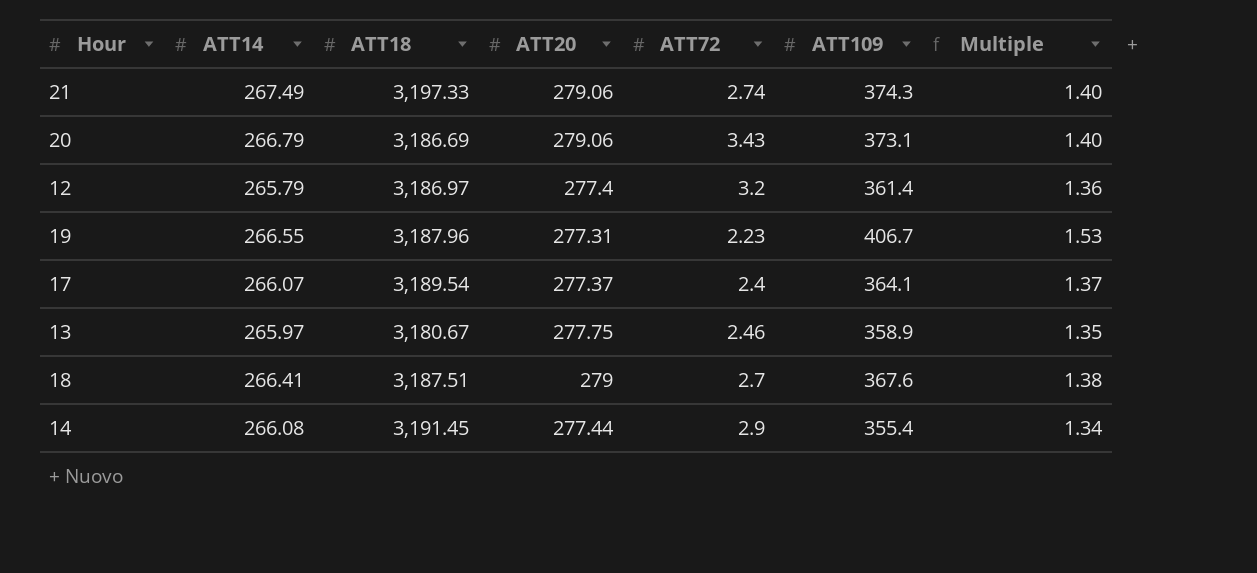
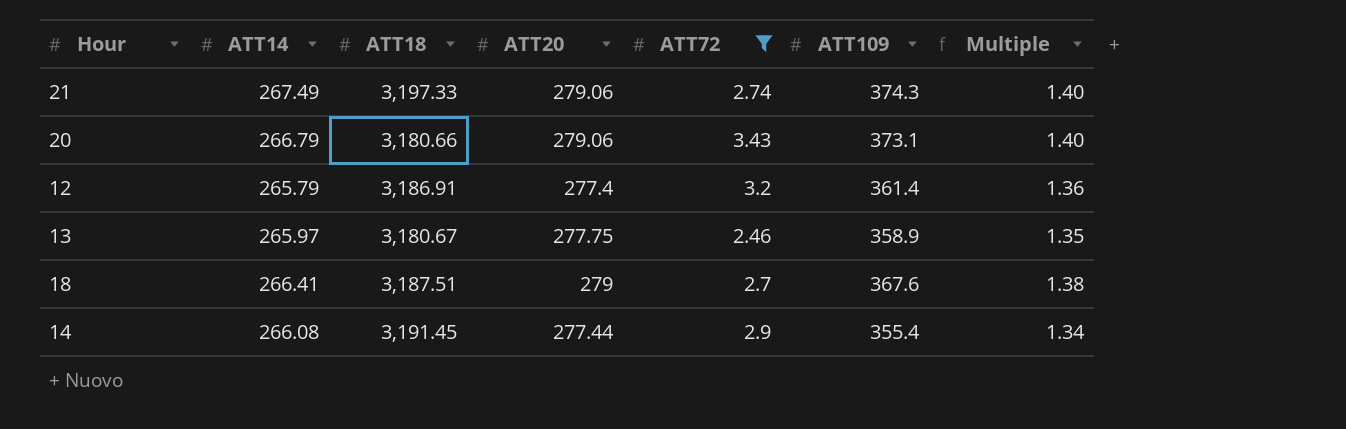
filter: none -> ATT72 >= 2.46
20 | ATT18: 3,186.69 -> 3,180.66
12 | ATT18: 3,186.97 -> 3,186.91

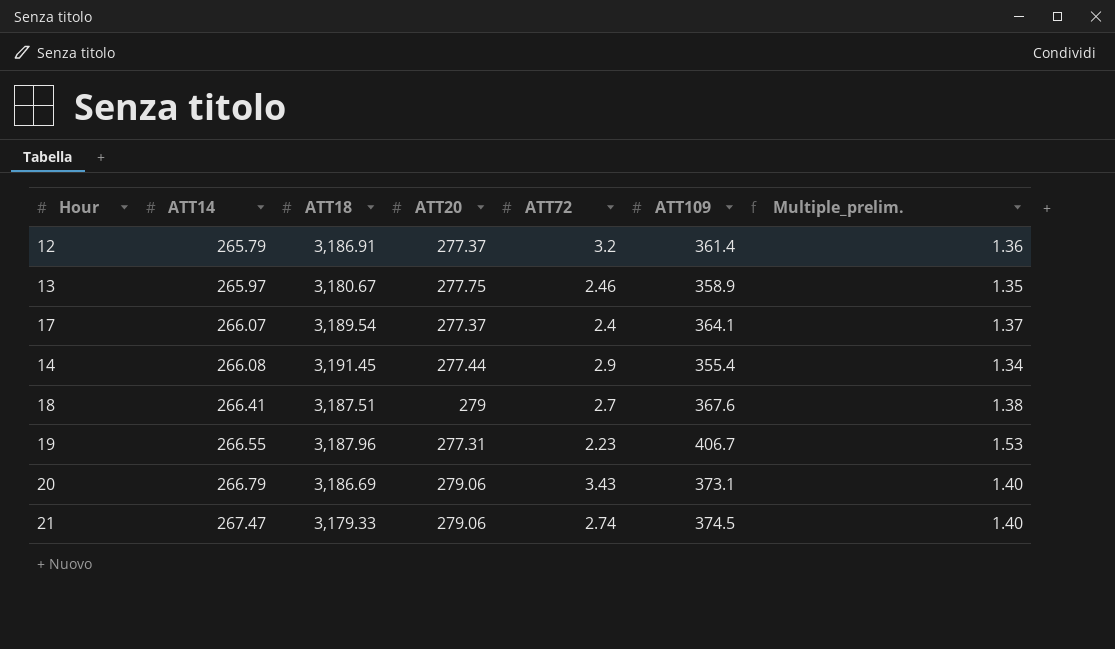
filter: ATT72 >= 2.46 -> none
row order: none -> ATT14 ascending
column name: Multiple -> Multiple_prelim.
12 | ATT20: 277.4 -> 277.37
20 | ATT18: 3,180.66 -> 3,186.69
21 | ATT14: 267.49 -> 267.47
21 | ATT18: 3,197.33 -> 3,179.33
21 | ATT109: 374.3 -> 374.5

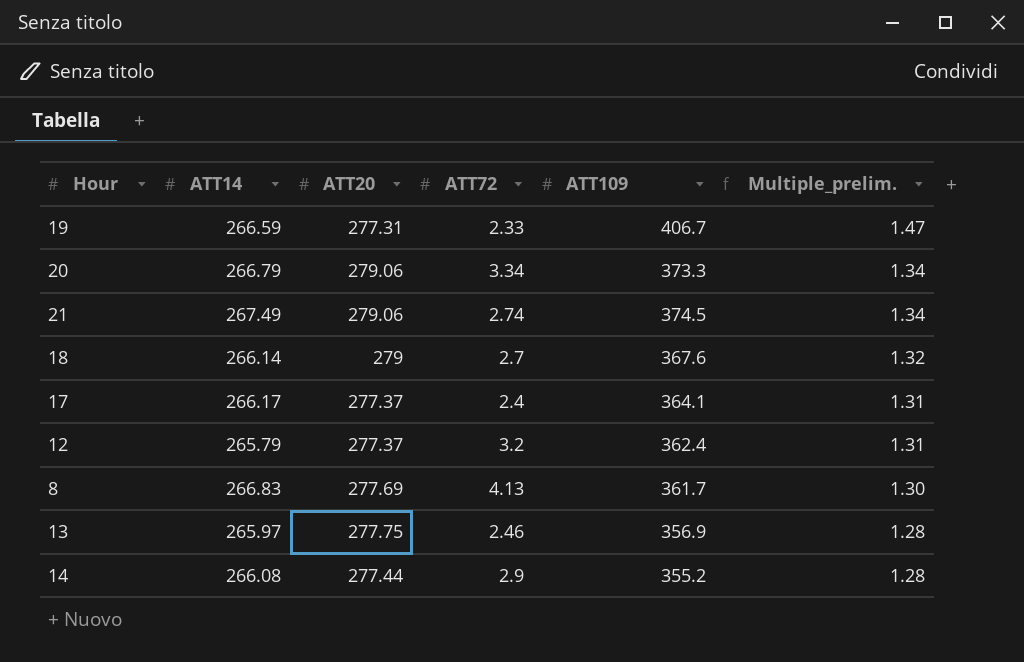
row order: ATT14 ascending -> Multiple_prelim. descending
column ATT18 | position: 3 -> none
column Multiple_prelim. | formula: [ATT109] / [ATT14] -> [ATT109] / [ATT20]
19 | ATT14: 266.55 -> 266.59
19 | ATT72: 2.23 -> 2.33
20 | ATT72: 3.43 -> 3.34
20 | ATT109: 373.1 -> 373.3
21 | ATT14: 267.47 -> 267.49
18 | ATT14: 266.41 -> 266.14
17 | ATT14: 266.07 -> 266.17
12 | ATT109: 361.4 -> 362.4
row 8: none -> 266.83 | 277.69 | 4.13 | 361.7 | 1.30
13 | ATT109: 358.9 -> 356.9
14 | ATT109: 355.4 -> 355.2

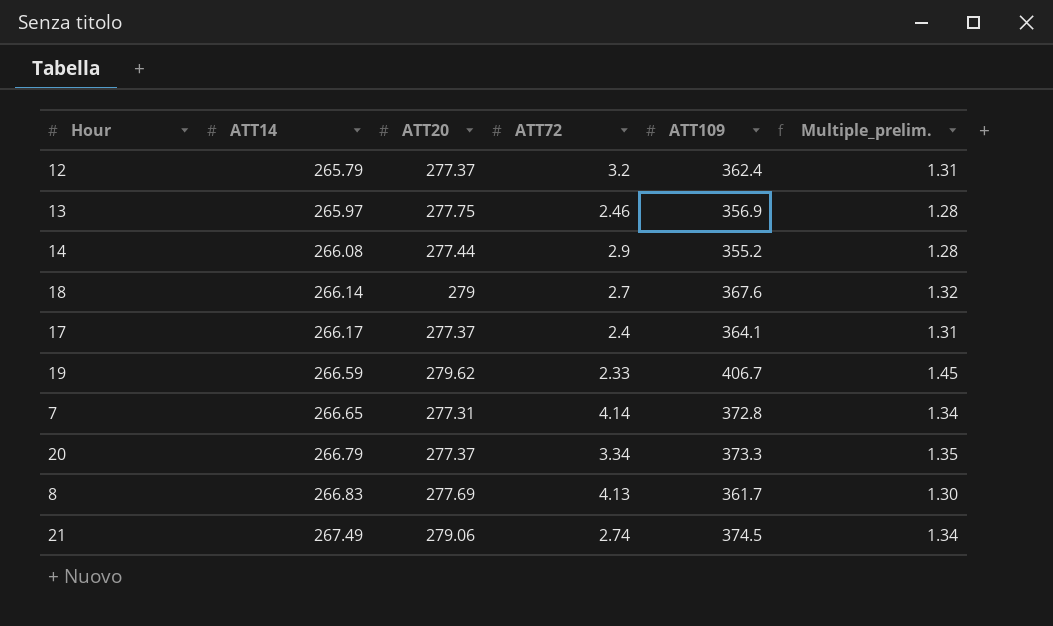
row order: Multiple_prelim. descending -> ATT14 ascending
19 | ATT20: 277.31 -> 279.62
19 | Multiple_prelim.: 1.47 -> 1.45
row 7: none -> 266.65 | 277.31 | 4.14 | 372.8 | 1.34
20 | ATT20: 279.06 -> 277.37
20 | Multiple_prelim.: 1.34 -> 1.35

